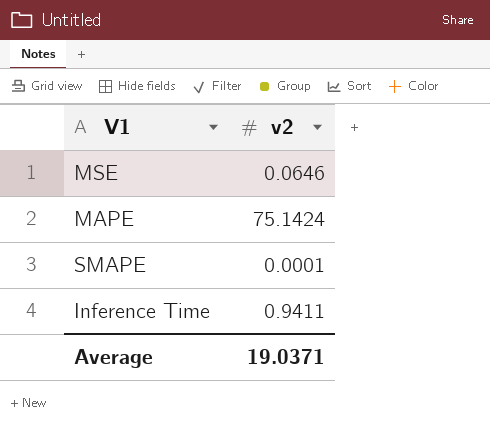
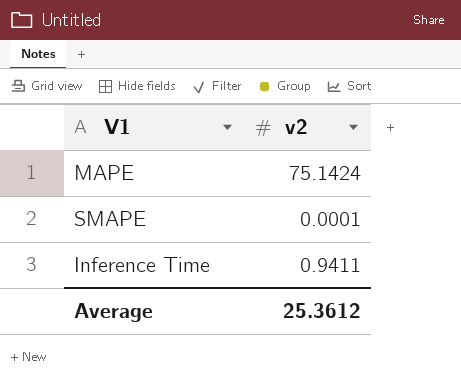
row MSE: 0.0646 -> none
Average | v2: 19.0371 -> 25.3612

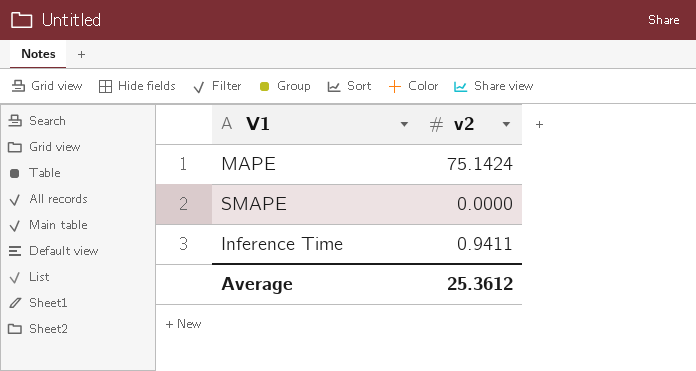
SMAPE | v2: 0.0001 -> 0.0000

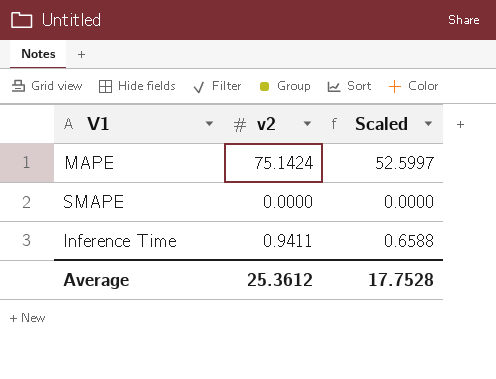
column Scaled | formula: none -> [v2] * 0.7

